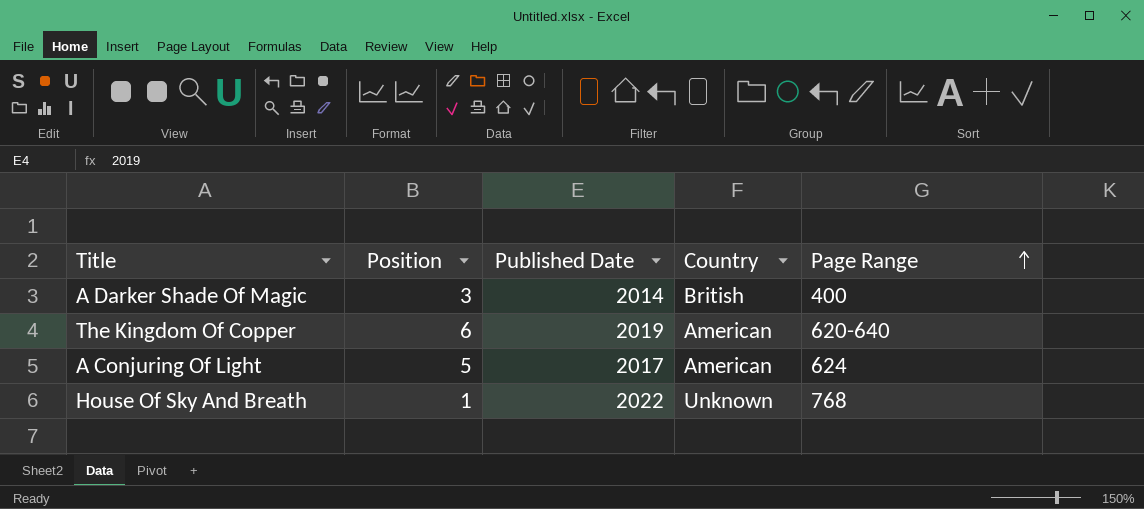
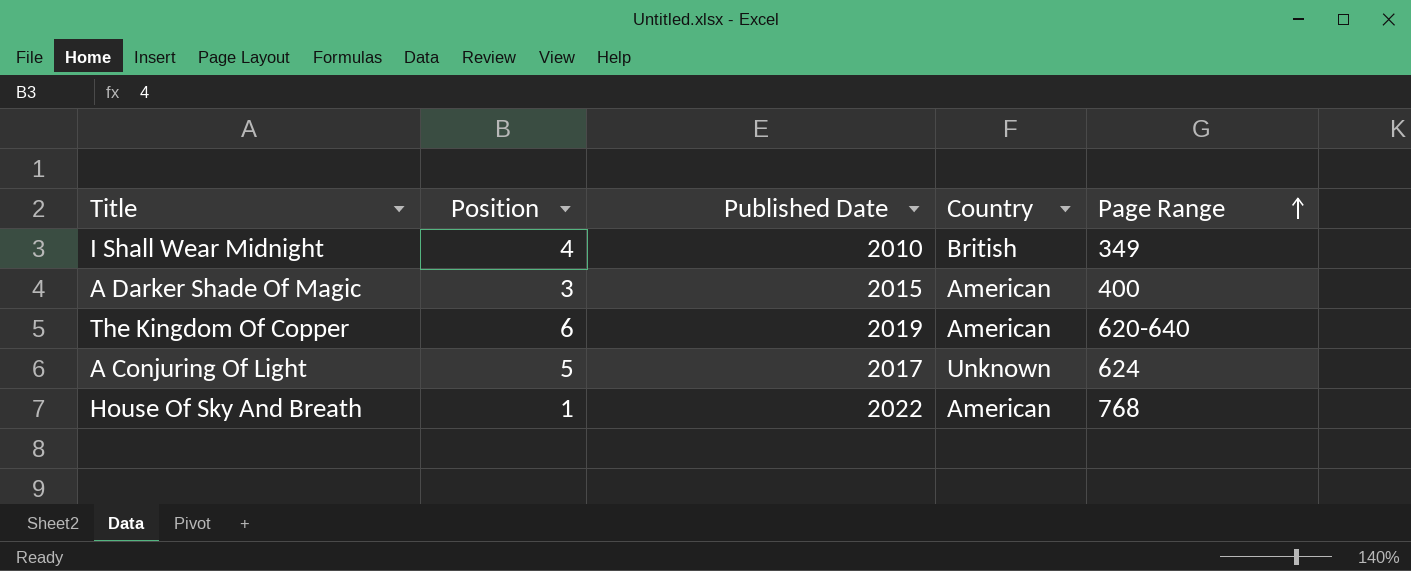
row I Shall Wear Midnight: none -> 4 | 2010 | British | 349
A Darker Shade Of Magic | Published Date: 2014 -> 2015
A Darker Shade Of Magic | Country: British -> American
A Conjuring Of Light | Country: American -> Unknown
House Of Sky And Breath | Country: Unknown -> American

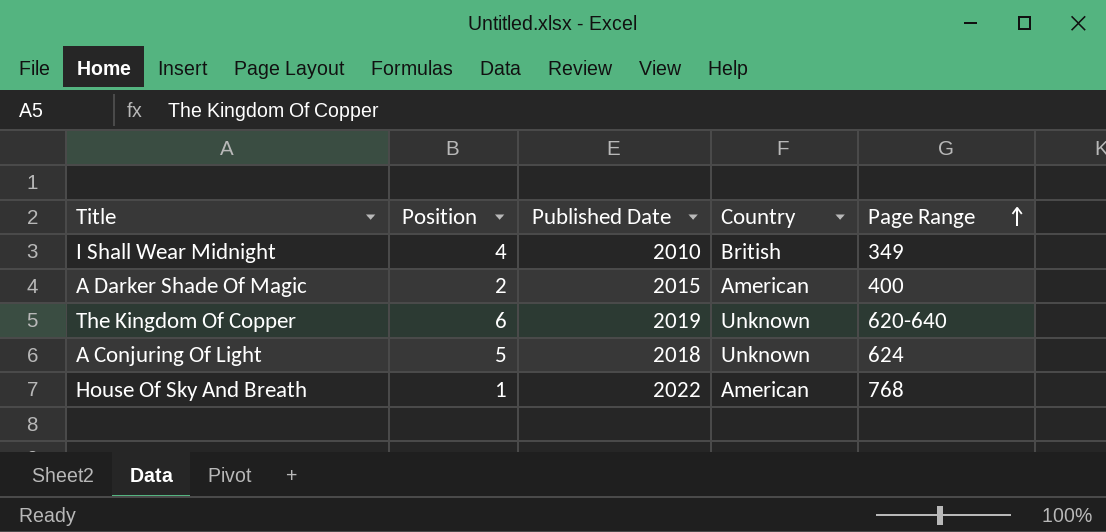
A Darker Shade Of Magic | Position: 3 -> 2
The Kingdom Of Copper | Country: American -> Unknown
A Conjuring Of Light | Published Date: 2017 -> 2018

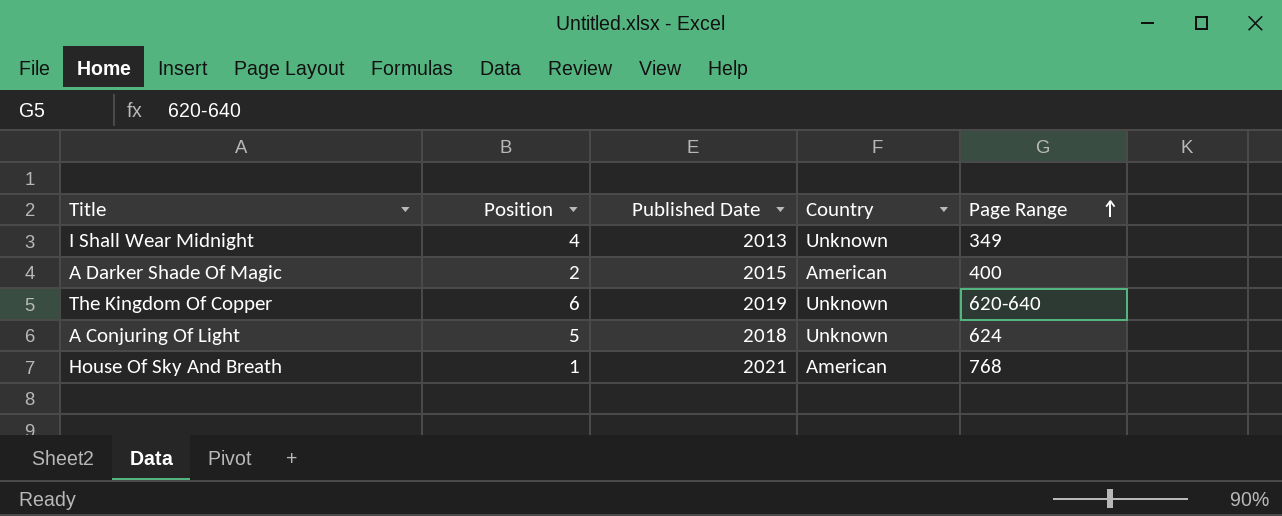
I Shall Wear Midnight | Published Date: 2010 -> 2013
I Shall Wear Midnight | Country: British -> Unknown
House Of Sky And Breath | Published Date: 2022 -> 2021

